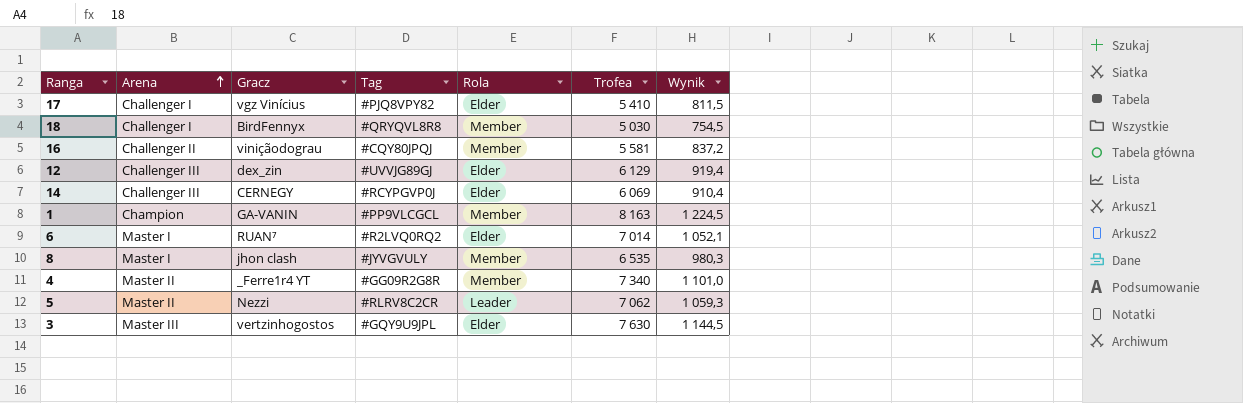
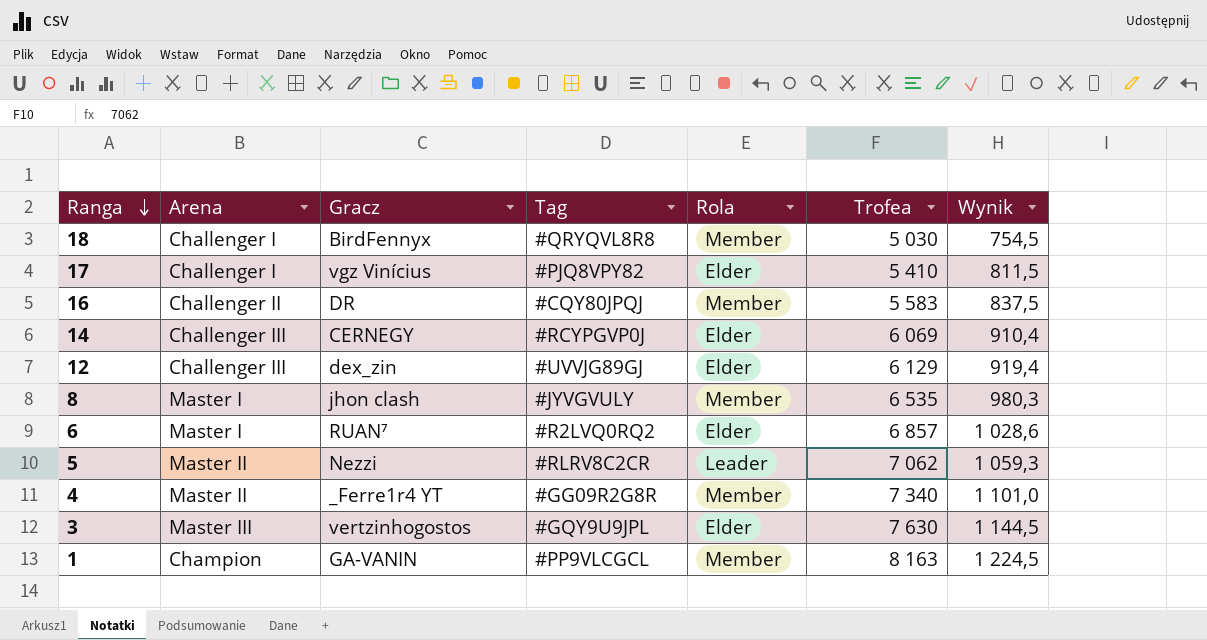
row order: Arena ascending -> Ranga descending
16 | Gracz: viniçãodograu -> DR
16 | Trofea: 5 581 -> 5 583
16 | Wynik: 837,2 -> 837,5
6 | Trofea: 7 014 -> 6 857
6 | Wynik: 1 052,1 -> 1 028,6

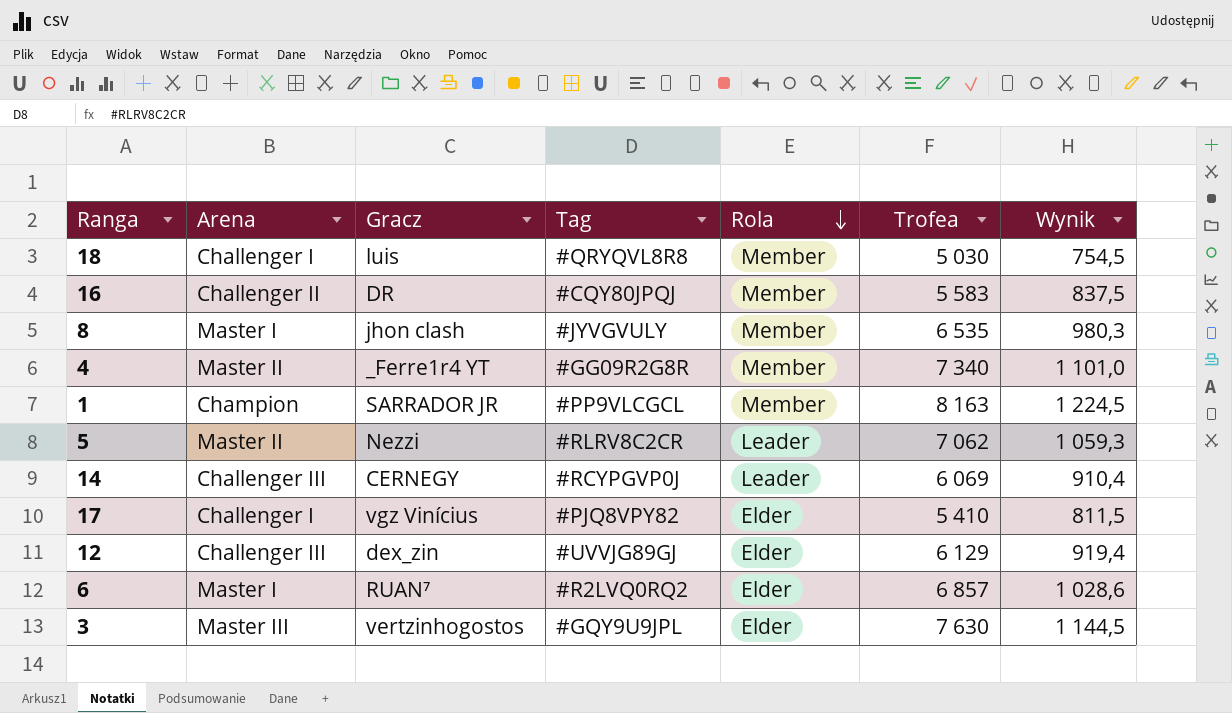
row order: Ranga descending -> Rola descending
18 | Gracz: BirdFennyx -> luis
1 | Gracz: GA-VANIN -> SARRADOR JR
14 | Rola: Elder -> Leader

